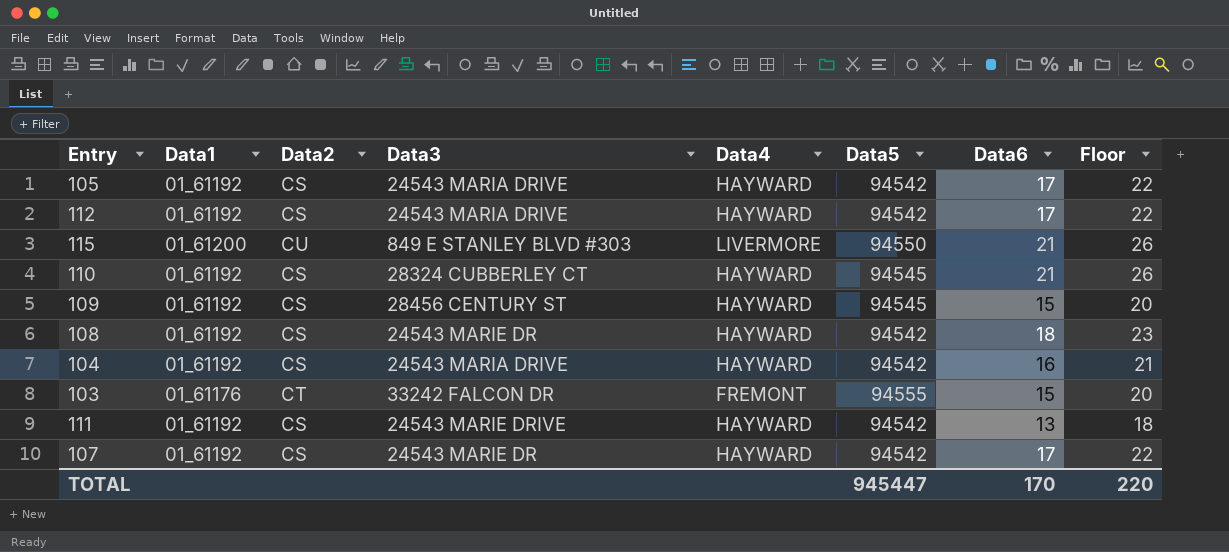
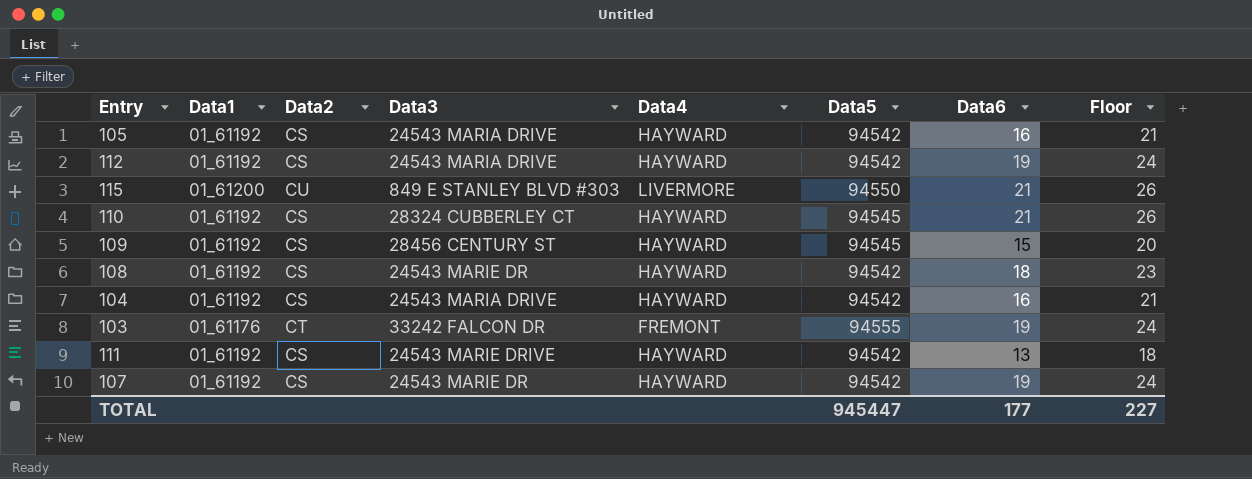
105 | Data6: 17 -> 16
105 | Floor: 22 -> 21
112 | Data6: 17 -> 19
112 | Floor: 22 -> 24
103 | Data6: 15 -> 19
103 | Floor: 20 -> 24
107 | Data6: 17 -> 19
107 | Floor: 22 -> 24
TOTAL | Data6: 170 -> 177
TOTAL | Floor: 220 -> 227

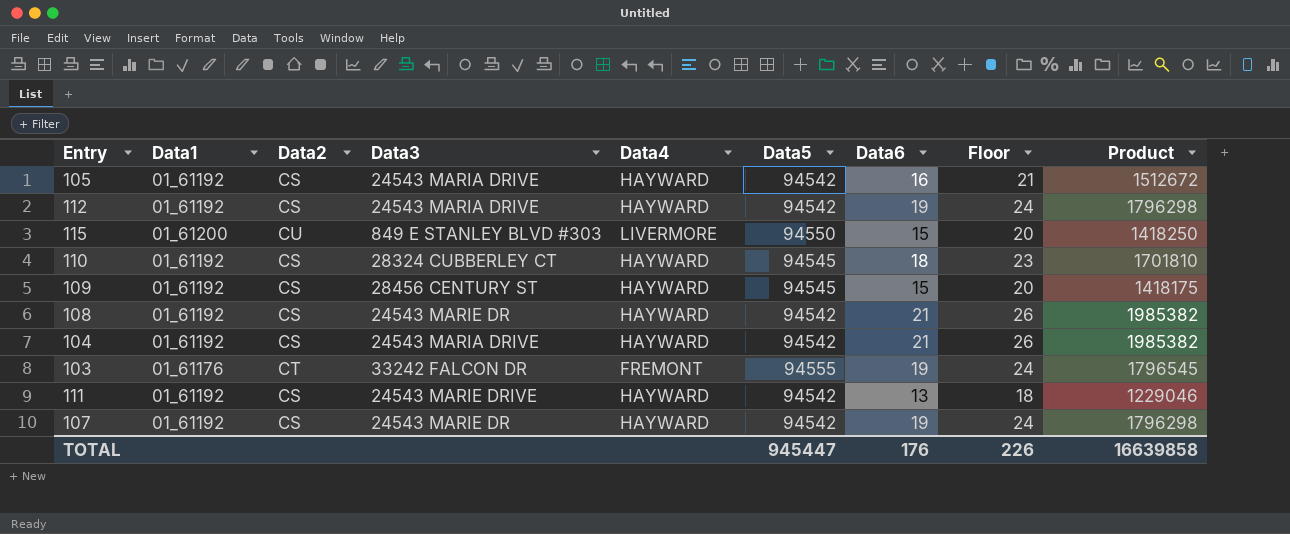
column Product | formula: none -> [Data5] * [Data6]
115 | Data6: 21 -> 15
115 | Floor: 26 -> 20
110 | Data6: 21 -> 18
110 | Floor: 26 -> 23
108 | Data6: 18 -> 21
108 | Floor: 23 -> 26
104 | Data6: 16 -> 21
104 | Floor: 21 -> 26
TOTAL | Data6: 177 -> 176
TOTAL | Floor: 227 -> 226

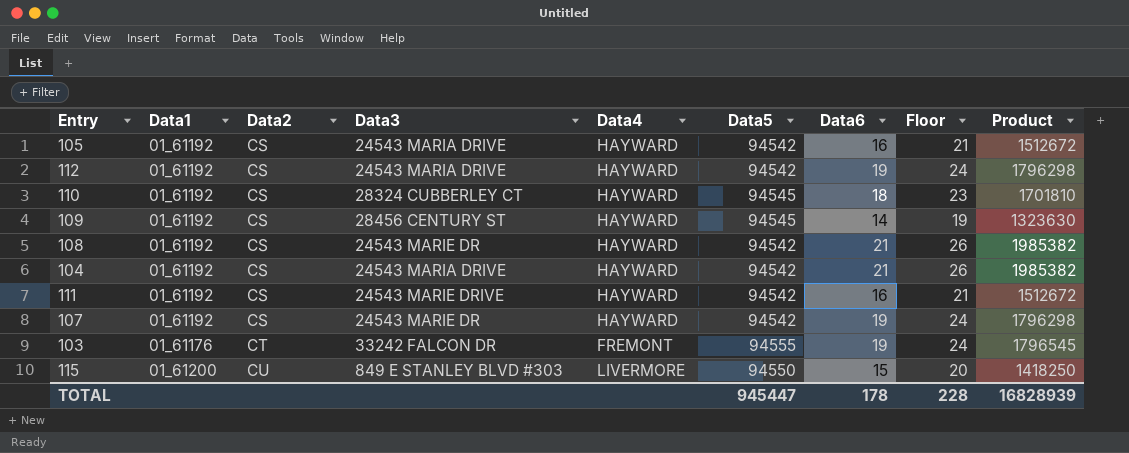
row order: none -> Data2 ascending
109 | Data6: 15 -> 14
109 | Floor: 20 -> 19
109 | Product: 1418175 -> 1323630
111 | Data6: 13 -> 16
111 | Floor: 18 -> 21
111 | Product: 1229046 -> 1512672
TOTAL | Data6: 176 -> 178
TOTAL | Floor: 226 -> 228
TOTAL | Product: 16639858 -> 16828939

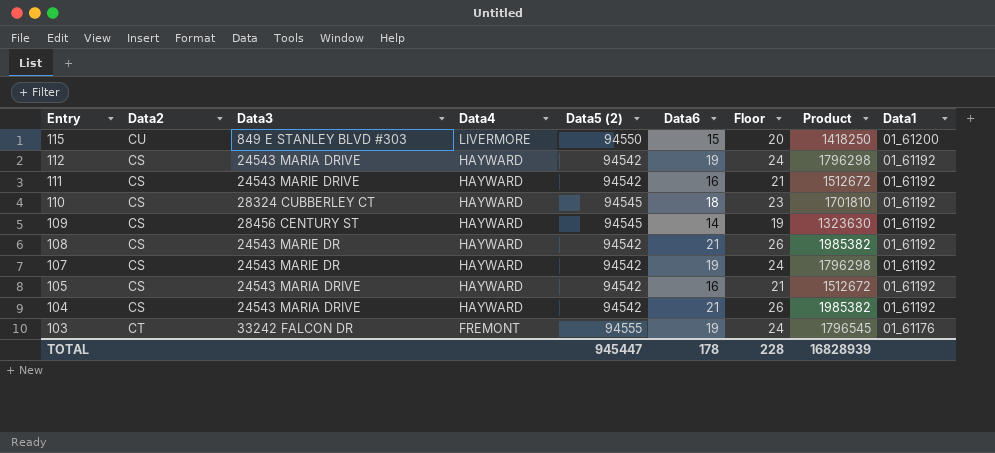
row order: Data2 ascending -> Entry descending
column name: Data5 -> Data5 (2)
column Data1 | position: 2 -> 9

